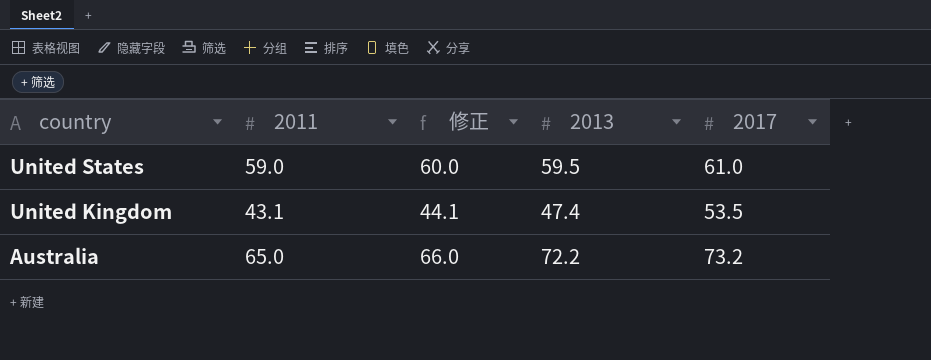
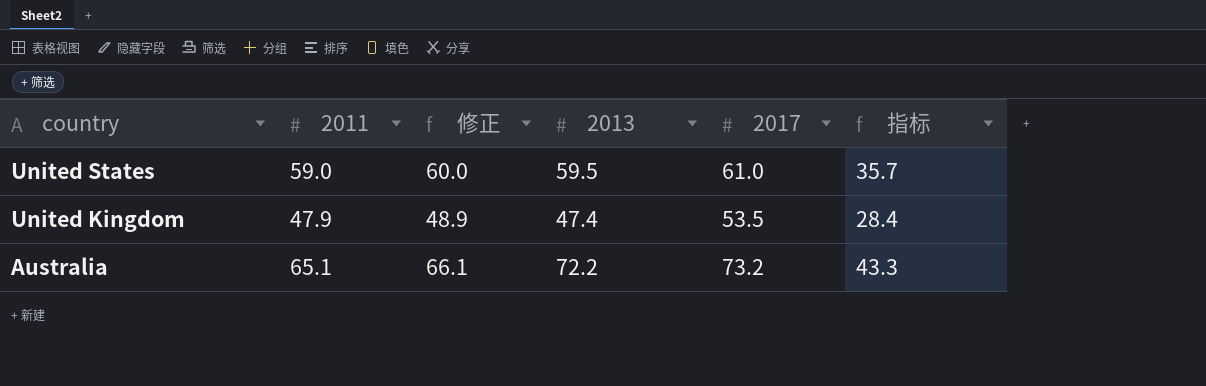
column 指标 | formula: none -> [2013] * 0.6
United Kingdom | 2011: 43.1 -> 47.9
United Kingdom | 修正: 44.1 -> 48.9
Australia | 2011: 65.0 -> 65.1
Australia | 修正: 66.0 -> 66.1

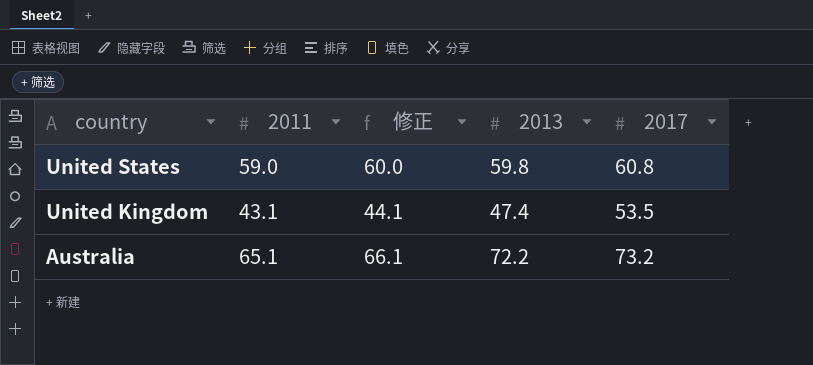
column 指标 | formula: [2013] * 0.6 -> none
United States | 2013: 59.5 -> 59.8
United States | 2017: 61.0 -> 60.8
United Kingdom | 2011: 47.9 -> 43.1
United Kingdom | 修正: 48.9 -> 44.1

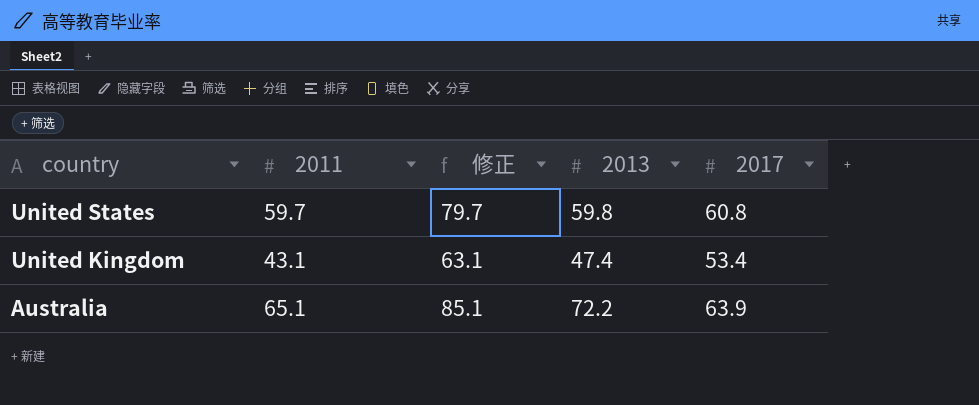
column 修正 | formula: [2011] + 1 -> [2011] + 20
United States | 2011: 59.0 -> 59.7
United Kingdom | 2017: 53.5 -> 53.4
Australia | 2017: 73.2 -> 63.9

